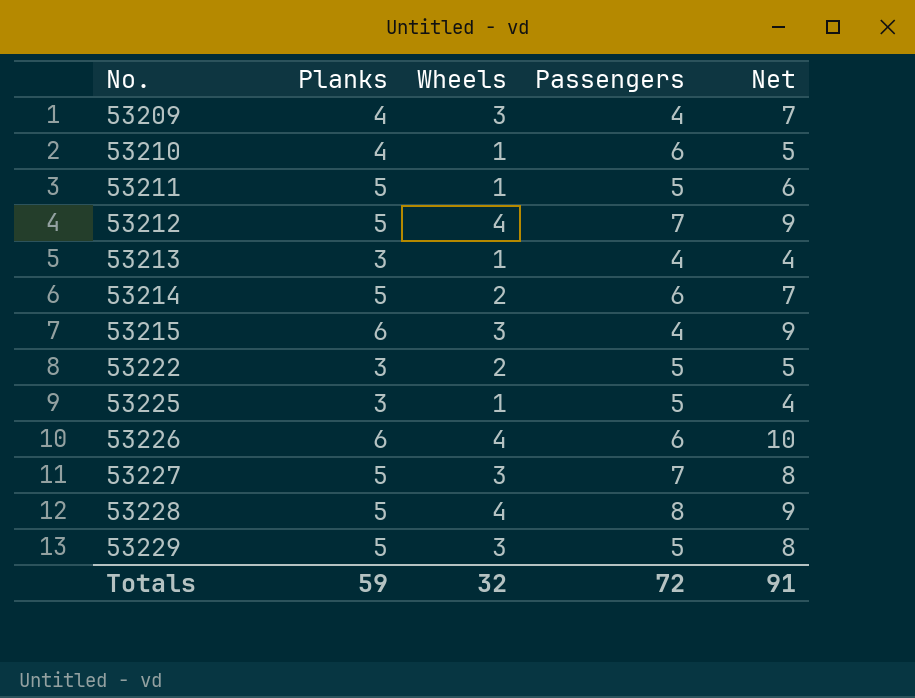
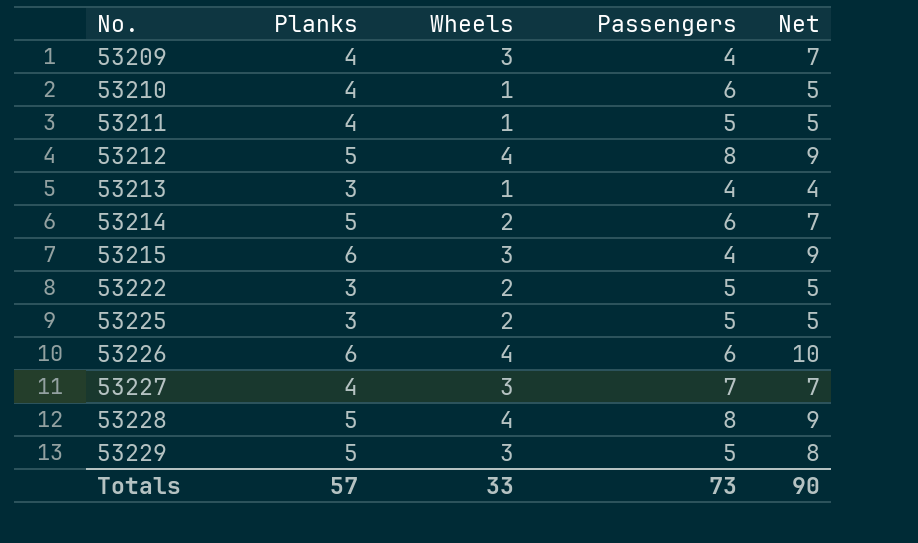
53211 | Planks: 5 -> 4
53211 | Net: 6 -> 5
53212 | Passengers: 7 -> 8
53225 | Wheels: 1 -> 2
53225 | Net: 4 -> 5
53227 | Planks: 5 -> 4
53227 | Net: 8 -> 7
Totals | Planks: 59 -> 57
Totals | Wheels: 32 -> 33
Totals | Passengers: 72 -> 73
Totals | Net: 91 -> 90

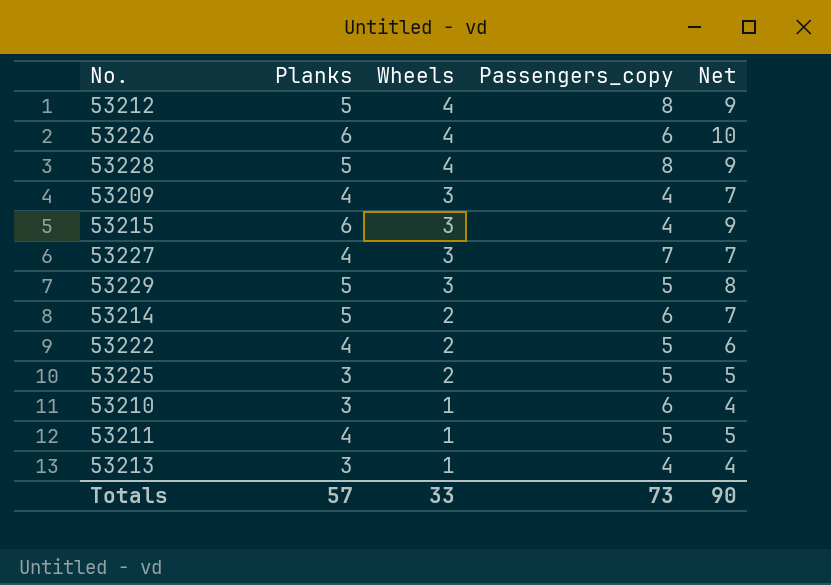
row order: No. ascending -> Wheels descending
column name: Passengers -> Passengers_copy
53222 | Planks: 3 -> 4
53222 | Net: 5 -> 6
53210 | Planks: 4 -> 3
53210 | Net: 5 -> 4

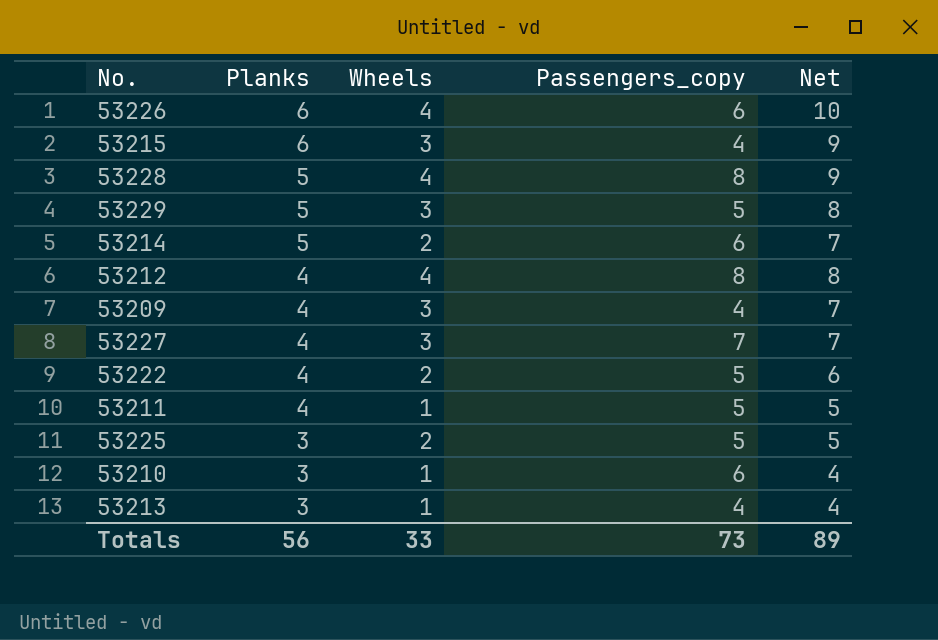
row order: Wheels descending -> Planks descending
53212 | Planks: 5 -> 4
53212 | Net: 9 -> 8
Totals | Planks: 57 -> 56
Totals | Net: 90 -> 89

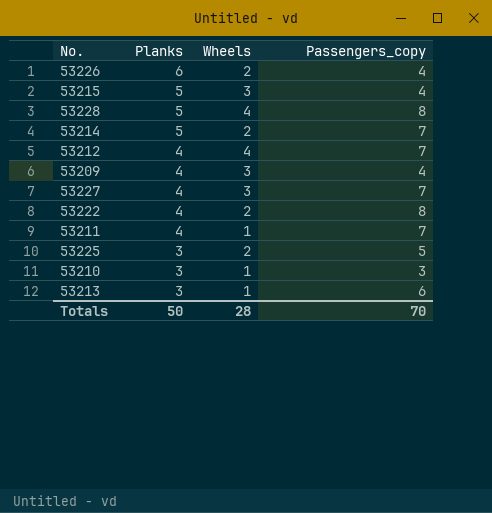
column Net | formula: [Planks] + [Wheels] -> none
row 53229: 5 | 3 | 5 | 8 -> none
53226 | Wheels: 4 -> 2
53226 | Passengers_copy: 6 -> 4
53215 | Planks: 6 -> 5
53214 | Passengers_copy: 6 -> 7
53212 | Passengers_copy: 8 -> 7
53222 | Passengers_copy: 5 -> 8
53211 | Passengers_copy: 5 -> 7
53210 | Passengers_copy: 6 -> 3
53213 | Passengers_copy: 4 -> 6
Totals | Planks: 56 -> 50
Totals | Wheels: 33 -> 28
Totals | Passengers_copy: 73 -> 70

